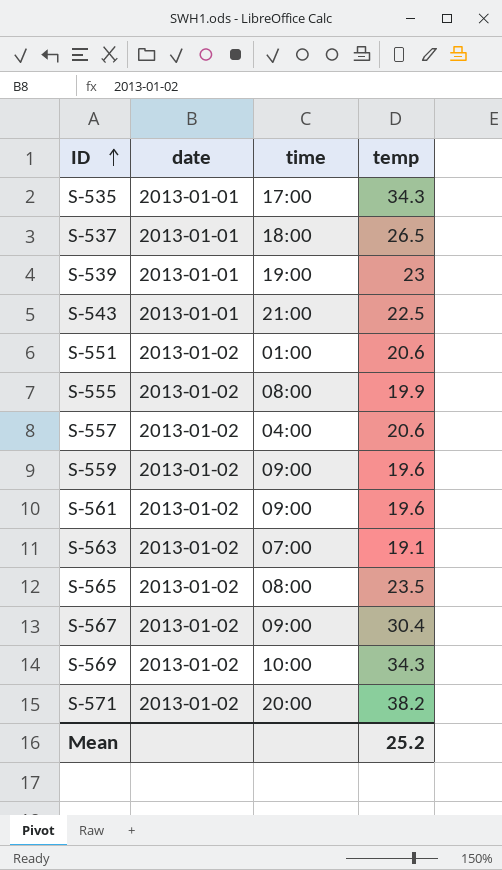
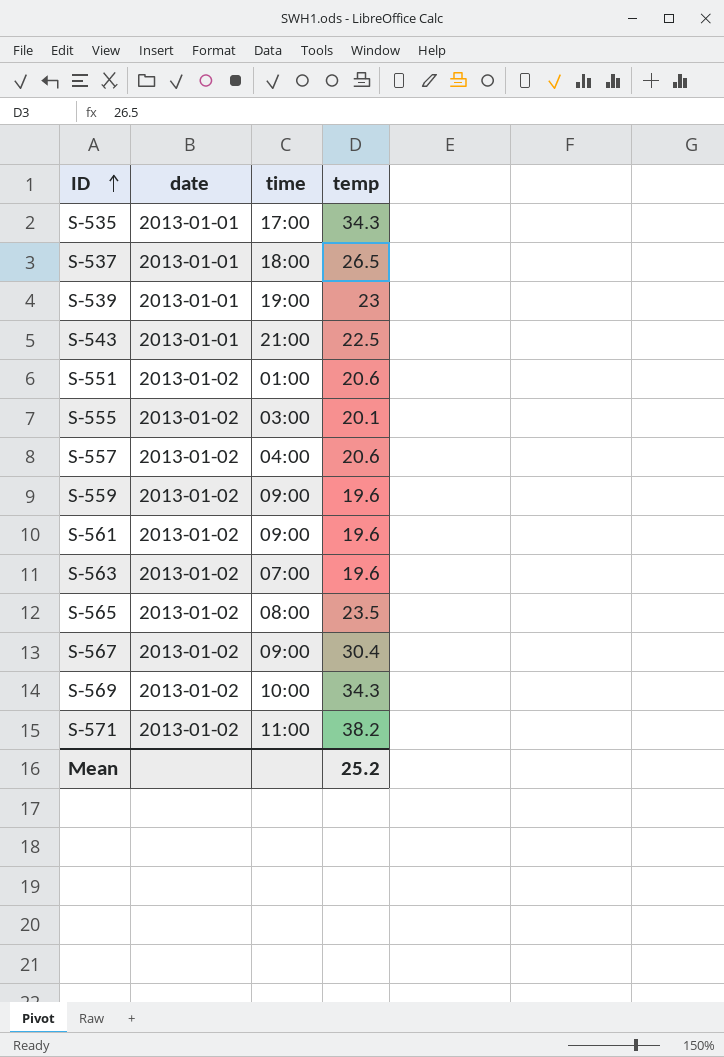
S-555 | time: 08:00 -> 03:00
S-555 | temp: 19.9 -> 20.1
S-563 | temp: 19.1 -> 19.6
S-571 | time: 20:00 -> 11:00

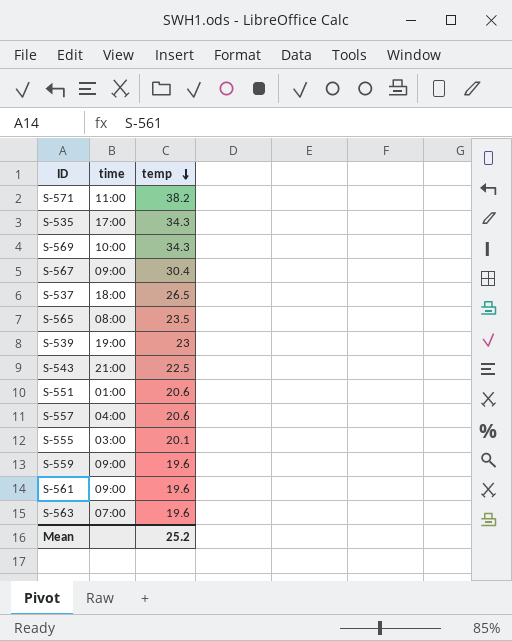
row order: ID ascending -> temp descending
column date | position: 2 -> none

